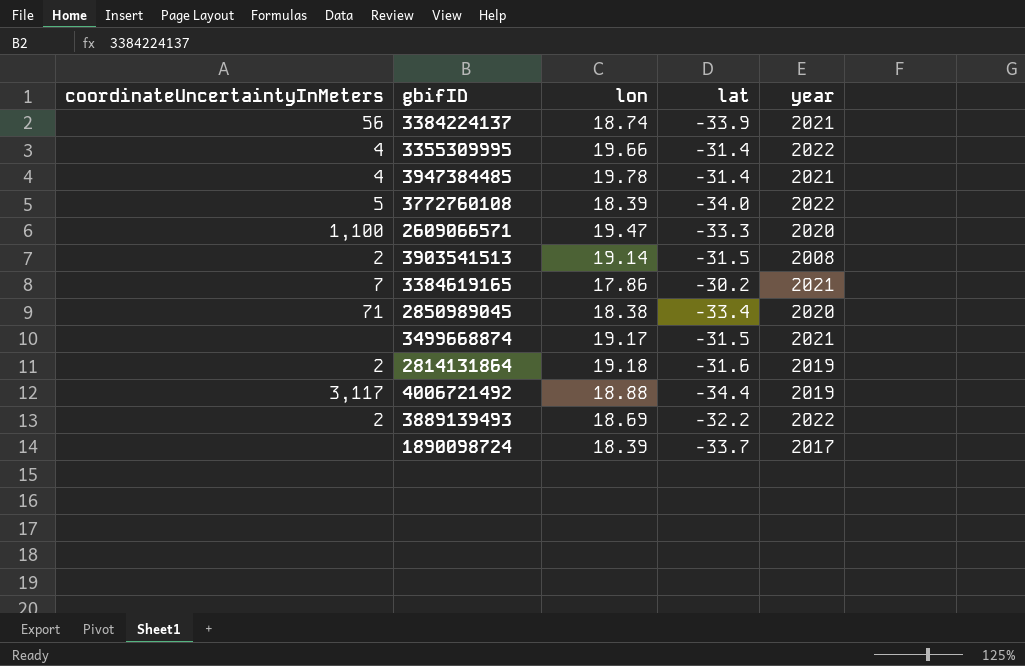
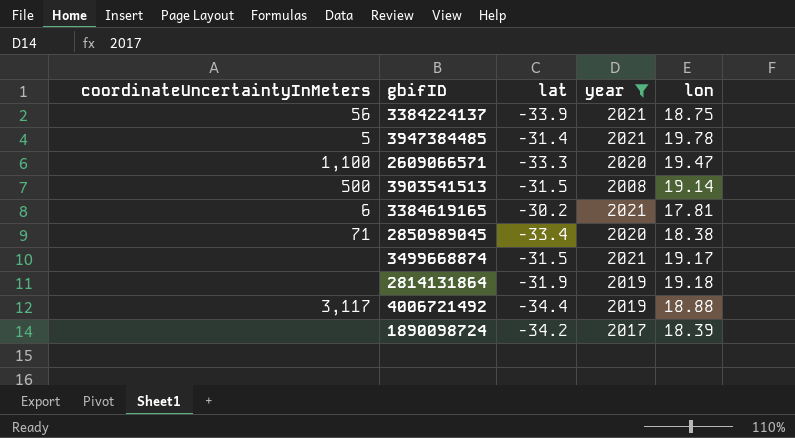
filter: none -> year != 2022
column lon | position: 3 -> 5
3384224137 | lon: 18.74 -> 18.75
3947384485 | coordinateUncertaintyInMeters: 4 -> 5
3903541513 | coordinateUncertaintyInMeters: 2 -> 500
3384619165 | coordinateUncertaintyInMeters: 7 -> 6
3384619165 | lon: 17.86 -> 17.81
2814131864 | coordinateUncertaintyInMeters: 2 -> none
2814131864 | lat: -31.6 -> -31.9
1890098724 | lat: -33.7 -> -34.2

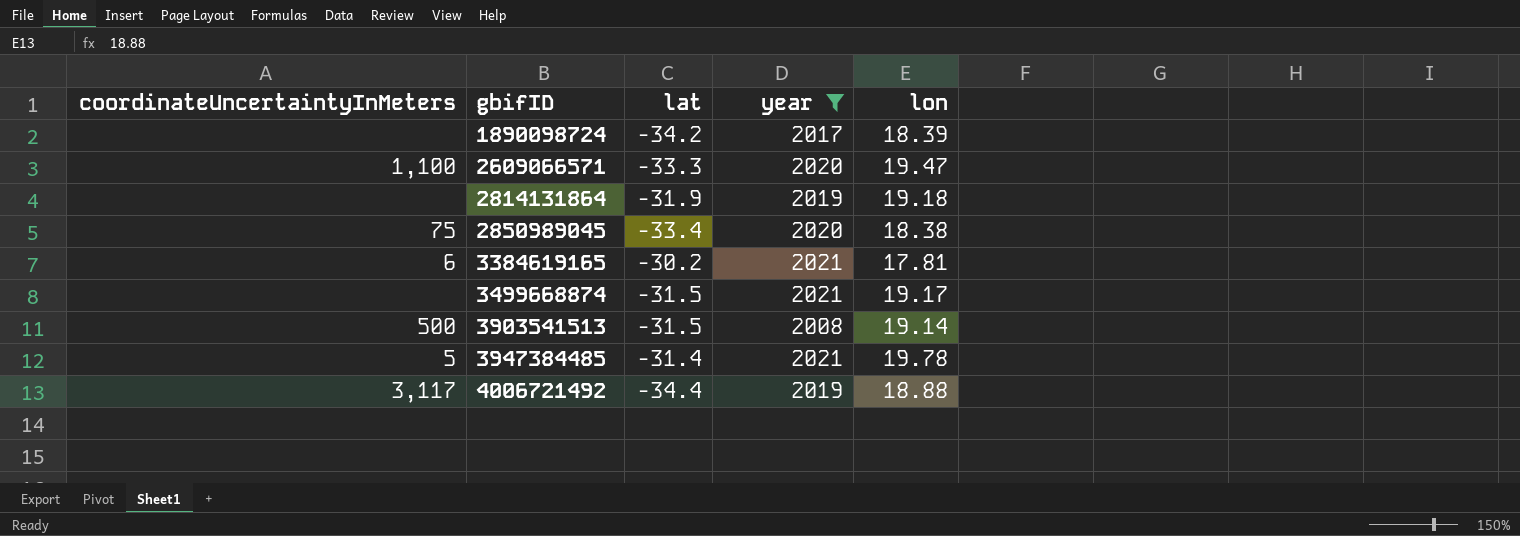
row order: none -> gbifID ascending
row 3384224137: 56 | -33.9 | 2021 | 18.75 -> none
2850989045 | coordinateUncertaintyInMeters: 71 -> 75

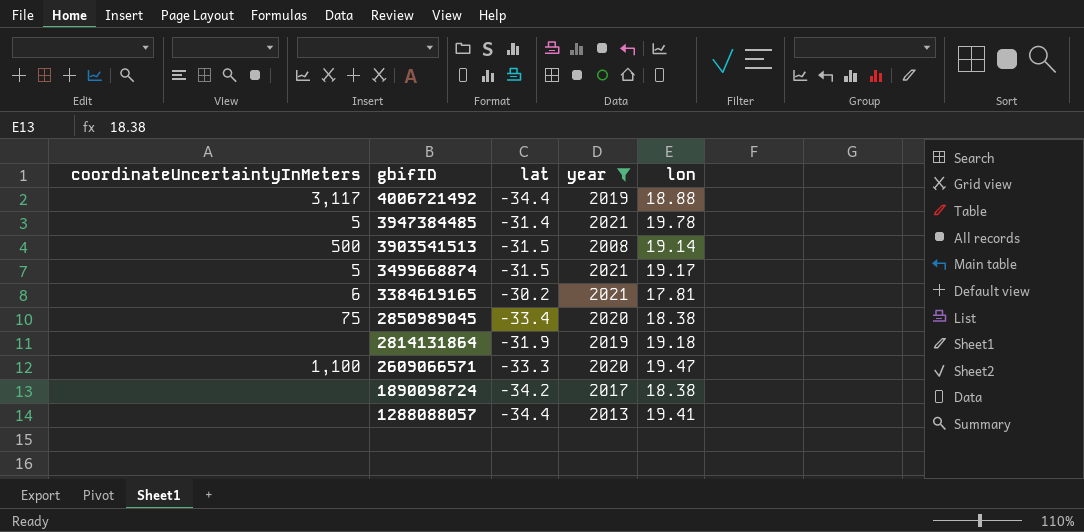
row order: gbifID ascending -> gbifID descending
3499668874 | coordinateUncertaintyInMeters: none -> 5
1890098724 | lon: 18.39 -> 18.38
row 1288088057: none -> none | -34.4 | 2013 | 19.41

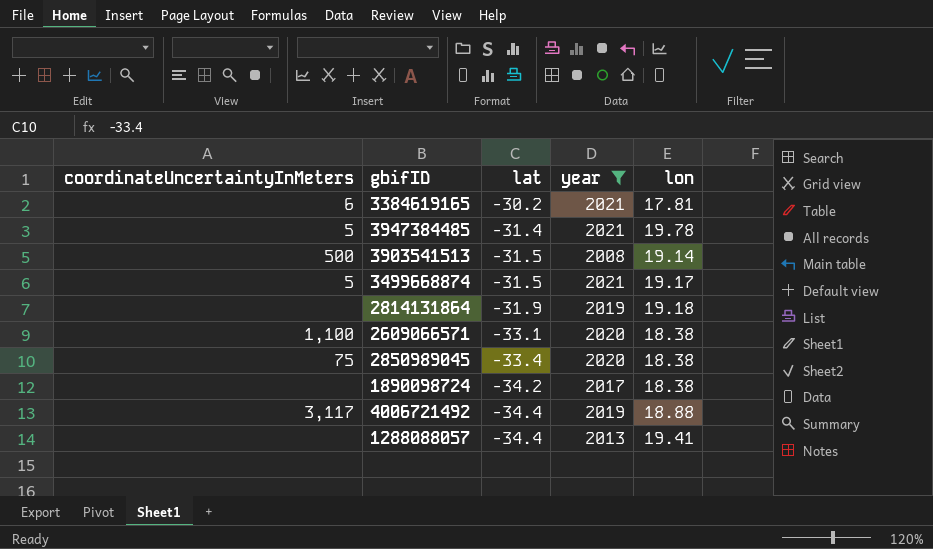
row order: gbifID descending -> lat descending
2609066571 | lat: -33.3 -> -33.1
2609066571 | lon: 19.47 -> 18.38

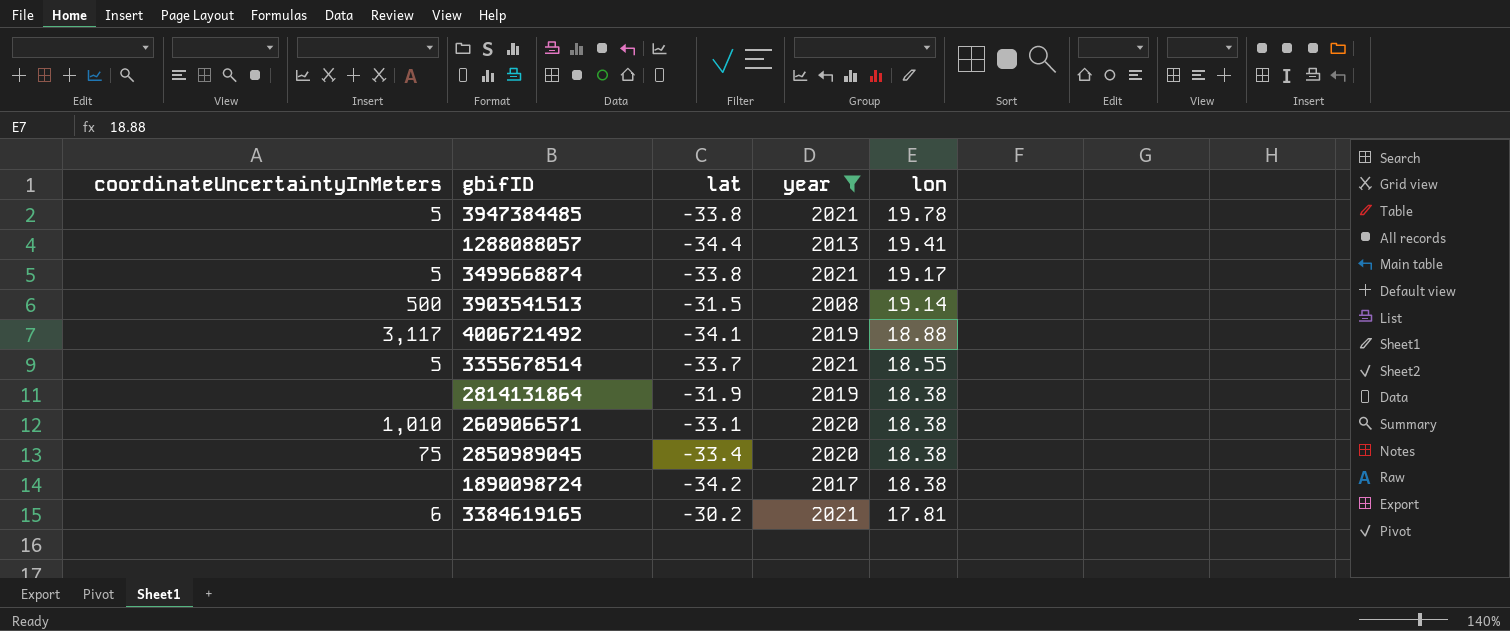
row order: lat descending -> lon descending
3947384485 | lat: -31.4 -> -33.8
3499668874 | lat: -31.5 -> -33.8
4006721492 | lat: -34.4 -> -34.1
row 3355678514: none -> 5 | -33.7 | 2021 | 18.55
2814131864 | lon: 19.18 -> 18.38
2609066571 | coordinateUncertaintyInMeters: 1,100 -> 1,010

